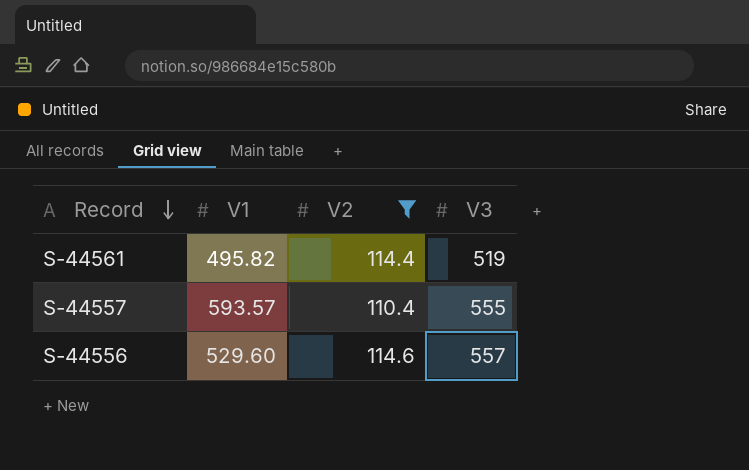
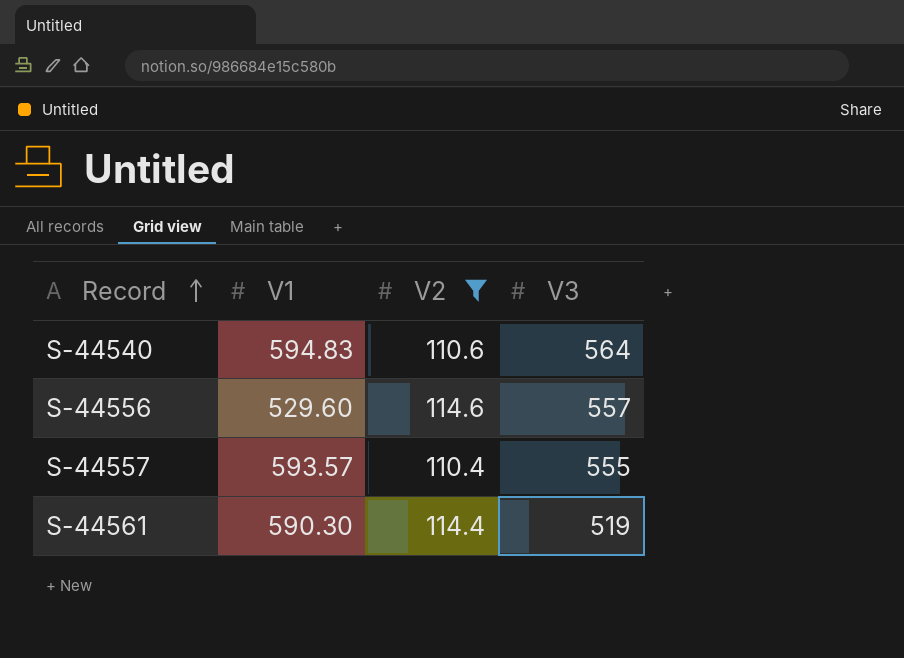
row order: Record descending -> Record ascending
row S-44540: none -> 594.83 | 110.6 | 564
S-44561 | V1: 495.82 -> 590.30

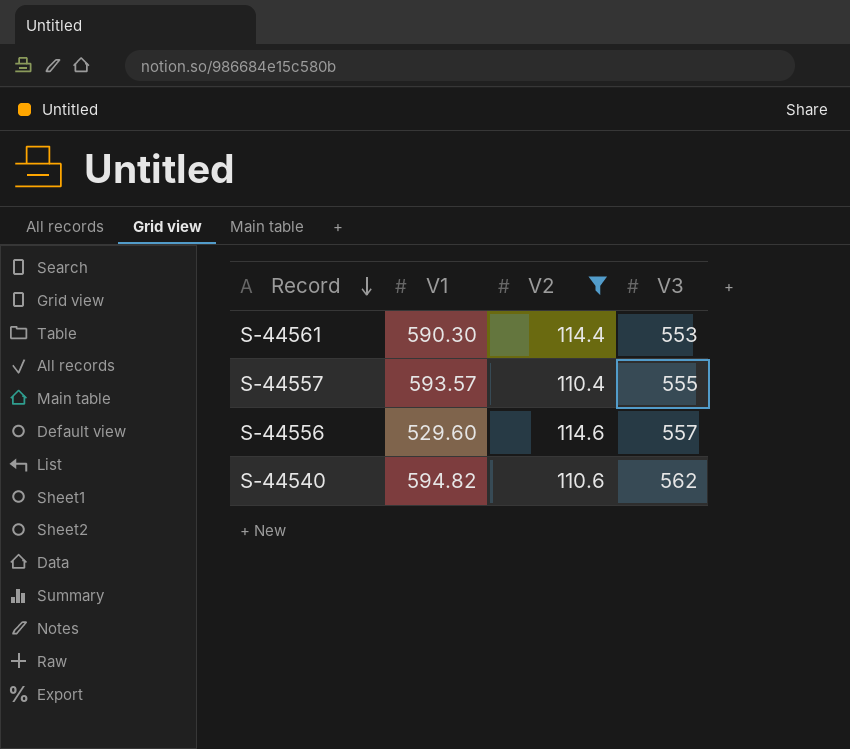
row order: Record ascending -> Record descending
S-44561 | V3: 519 -> 553
S-44540 | V1: 594.83 -> 594.82
S-44540 | V3: 564 -> 562

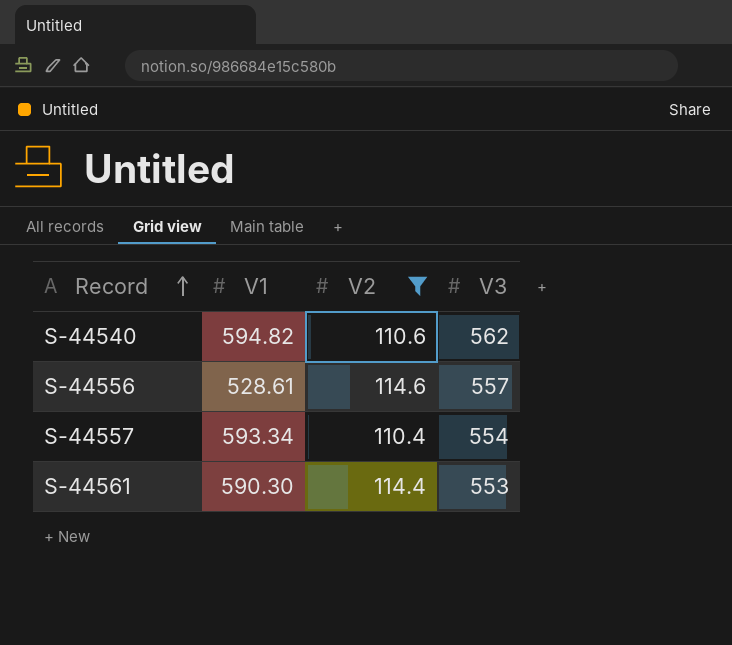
row order: Record descending -> Record ascending
S-44556 | V1: 529.60 -> 528.61
S-44557 | V1: 593.57 -> 593.34
S-44557 | V3: 555 -> 554

